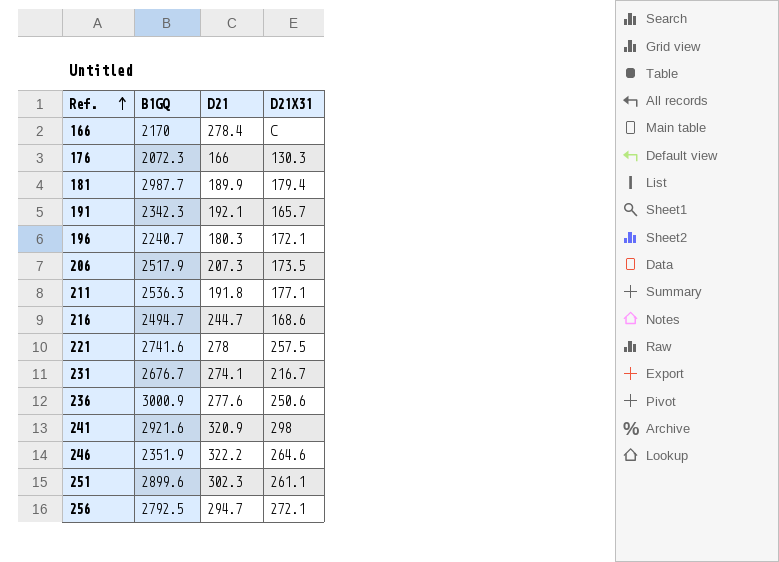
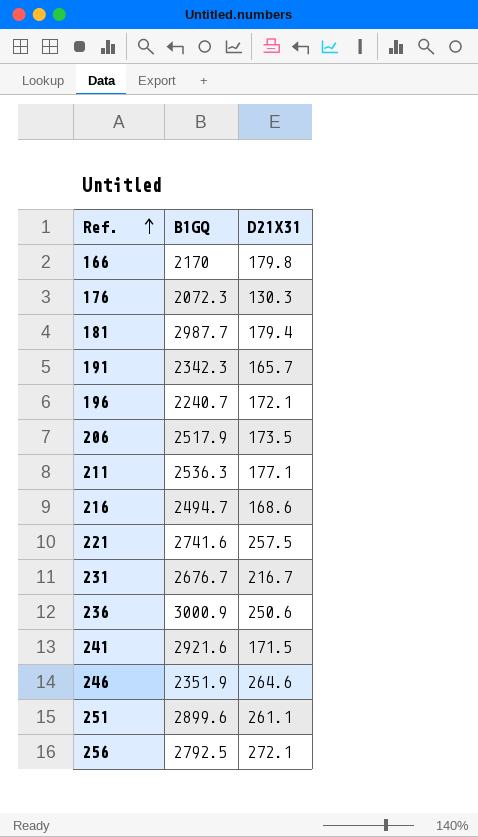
column D21 | position: 3 -> none
166 | D21X31: C -> 179.8
241 | D21X31: 298 -> 171.5

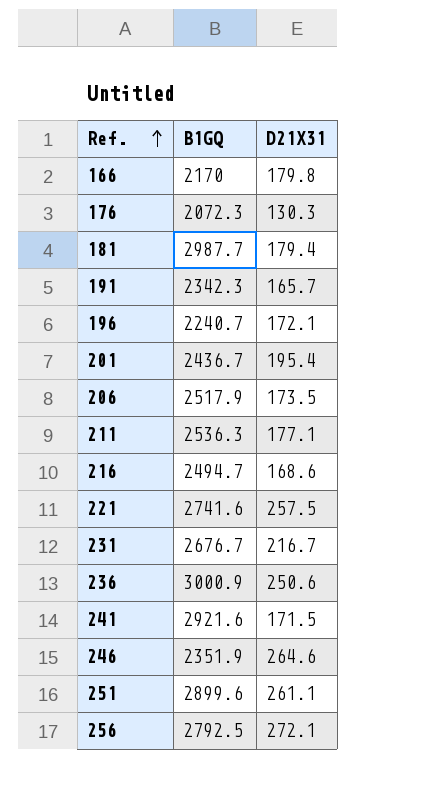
row 201: none -> 2436.7 | 195.4

